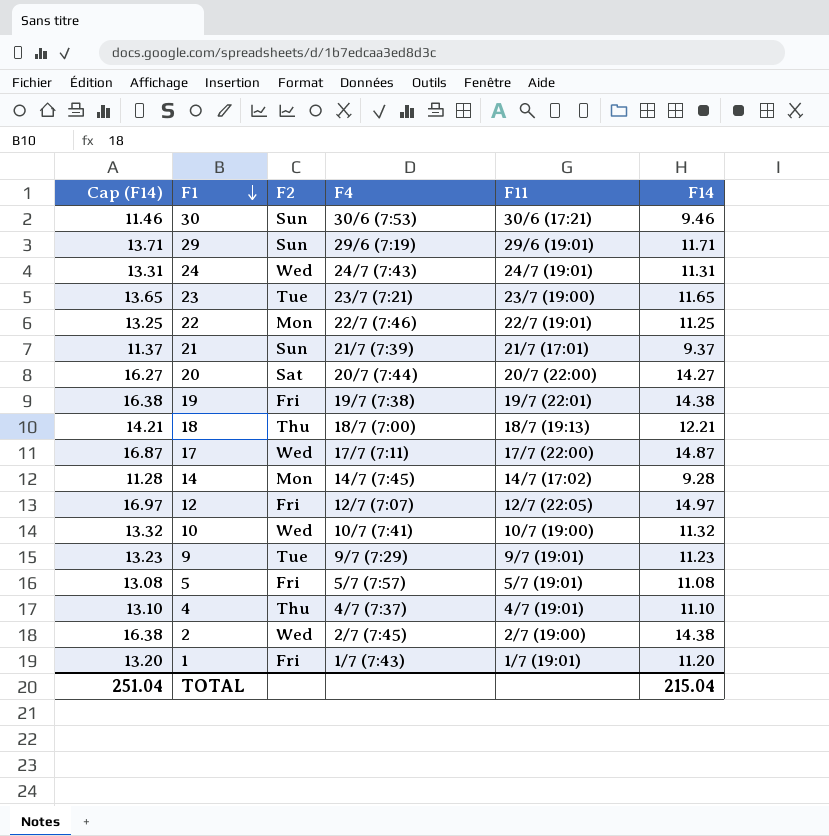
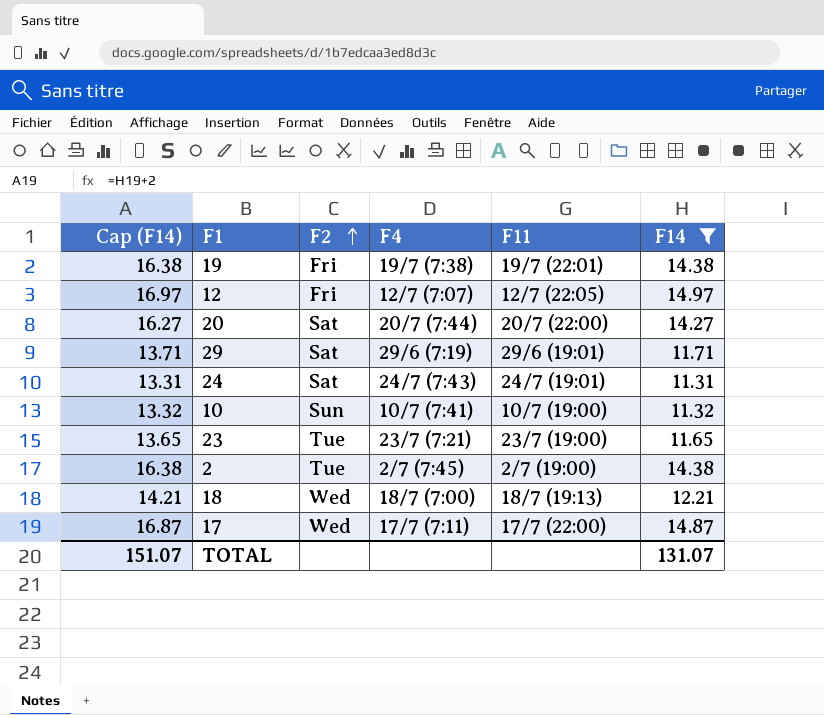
filter: none -> F14 >= 11.31
row order: F1 descending -> F2 ascending
29 | F2: Sun -> Sat
24 | F2: Wed -> Sat
10 | F2: Wed -> Sun
2 | F2: Wed -> Tue
18 | F2: Thu -> Wed
TOTAL | Cap (F14): 251.04 -> 151.07
TOTAL | F14: 215.04 -> 131.07

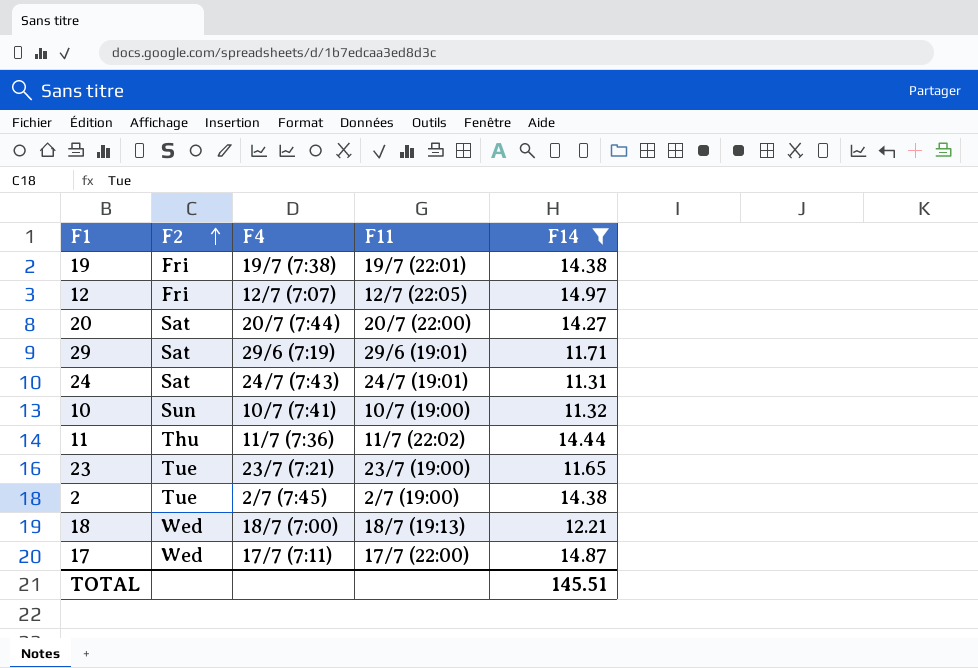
column Cap (F14) | formula: [F14] + 2 -> none
row 11: none -> Thu | 11/7 (7:36) | 11/7 (22:02) | 14.44
TOTAL | F14: 131.07 -> 145.51

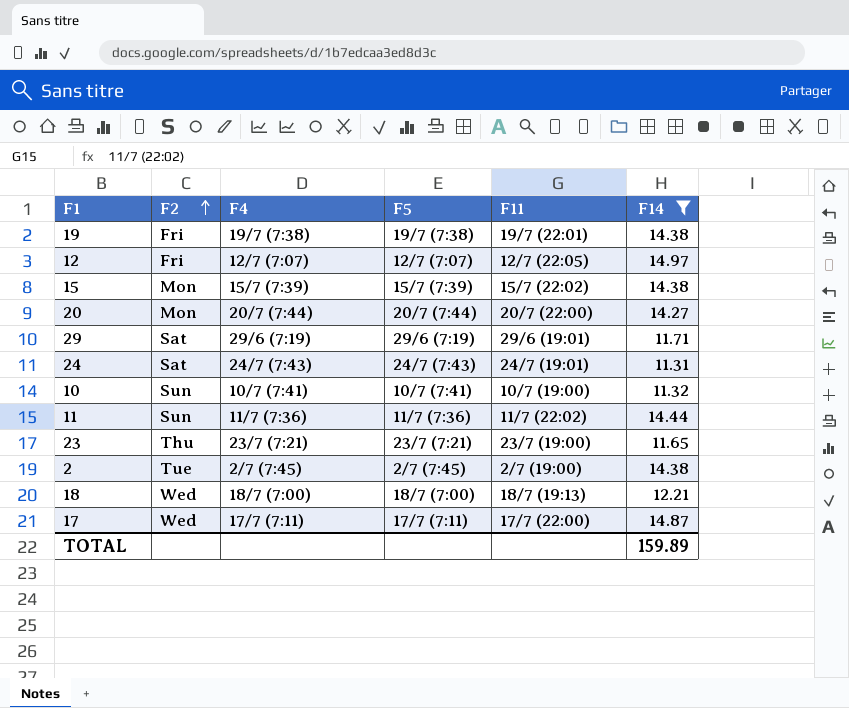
column F5 | position: none -> 4
row 15: none -> Mon | 15/7 (7:39) | 15/7 (7:39) | 15/7 (22:02) | 14.38
20 | F2: Sat -> Mon
11 | F2: Thu -> Sun
23 | F2: Tue -> Thu
TOTAL | F14: 145.51 -> 159.89

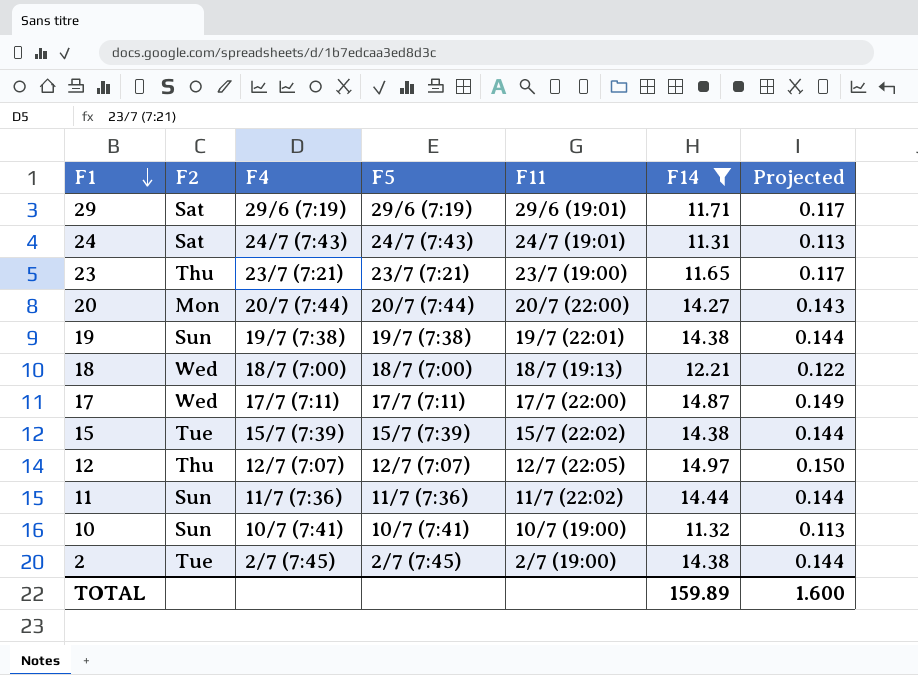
row order: F2 ascending -> F1 descending
column Projected | formula: none -> [F14] * 0.01
19 | F2: Fri -> Sun
15 | F2: Mon -> Tue
12 | F2: Fri -> Thu

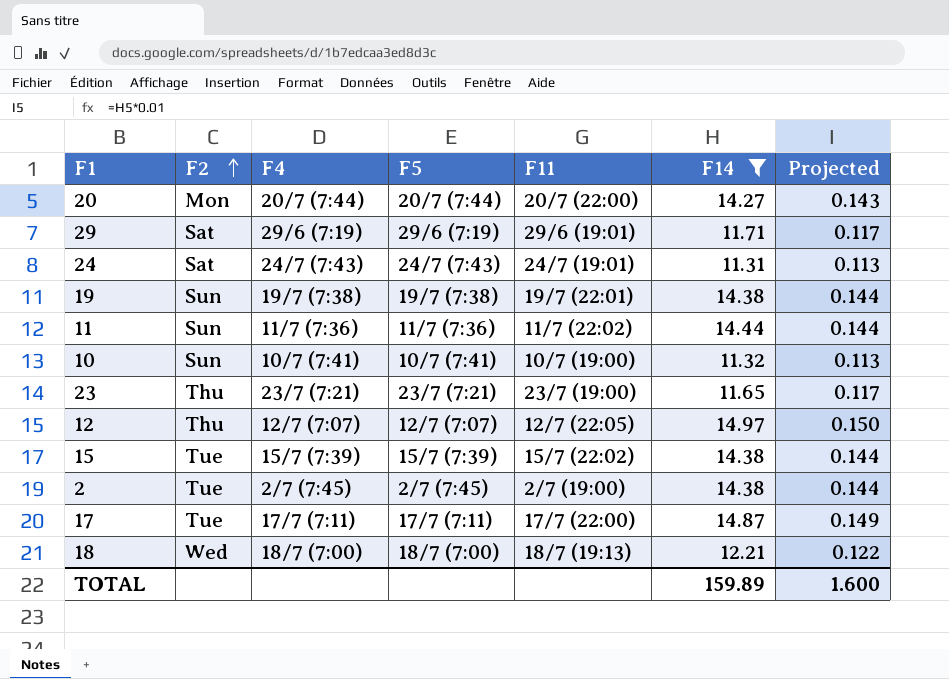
row order: F1 descending -> F2 ascending
17 | F2: Wed -> Tue

